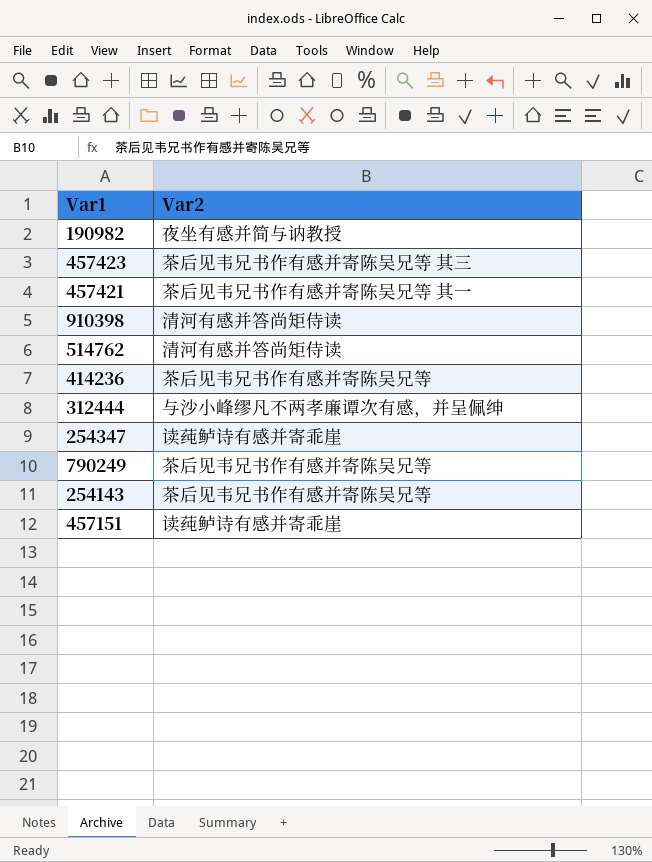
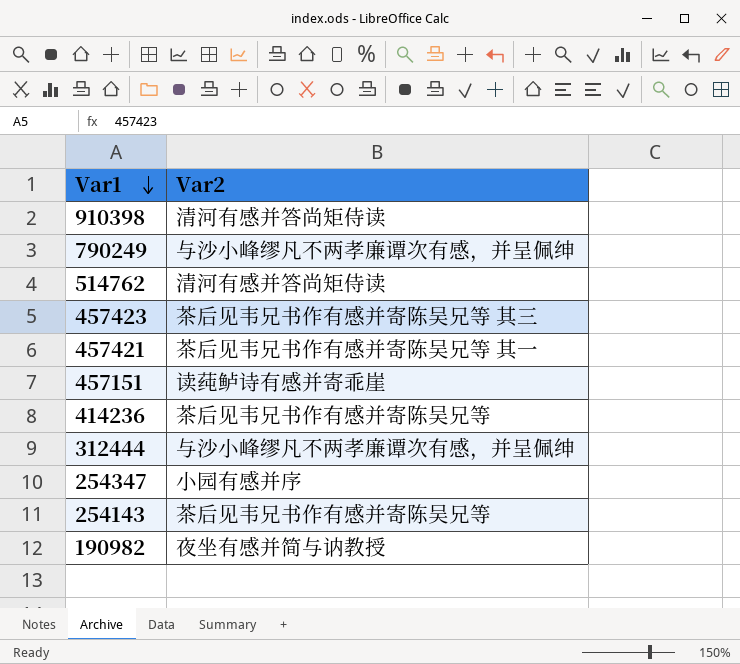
row order: none -> Var1 descending
790249 | Var2: 茶后见韦兄书作有感并寄陈吴兄等 -> 与沙小峰缪凡不两孝廉谭次有感，并呈佩绅
254347 | Var2: 读莼鲈诗有感并寄乖崖 -> 小园有感并序

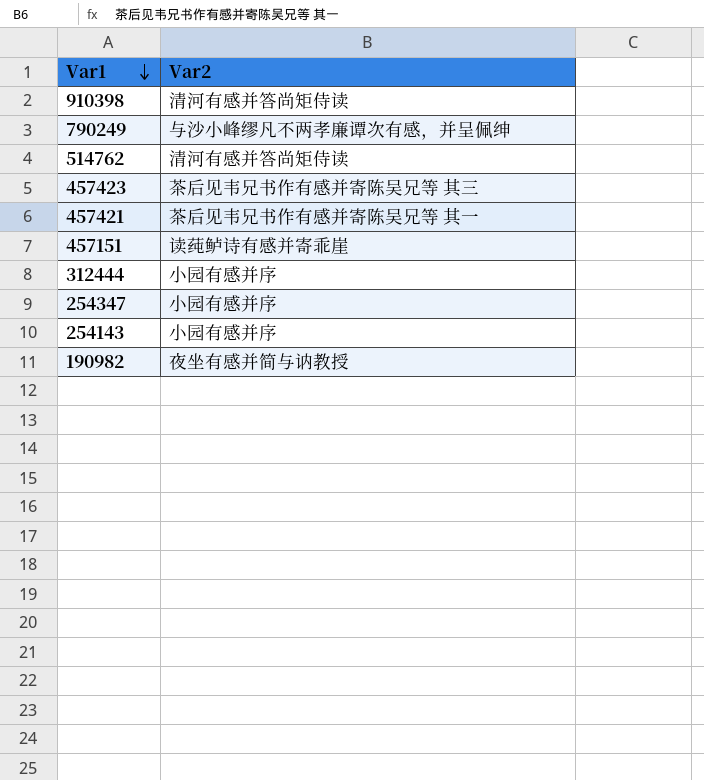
row 414236: 茶后见韦兄书作有感并寄陈吴兄等 -> none
312444 | Var2: 与沙小峰缪凡不两孝廉谭次有感，并呈佩绅 -> 小园有感并序
254143 | Var2: 茶后见韦兄书作有感并寄陈吴兄等 -> 小园有感并序

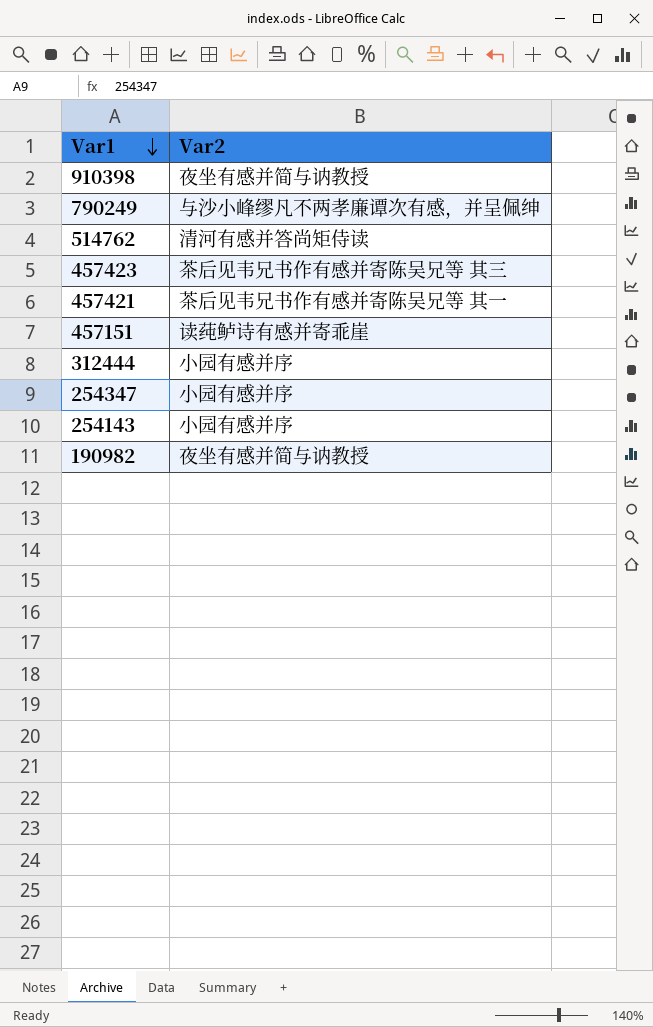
910398 | Var2: 清河有感并答尚矩侍读 -> 夜坐有感并简与讷教授

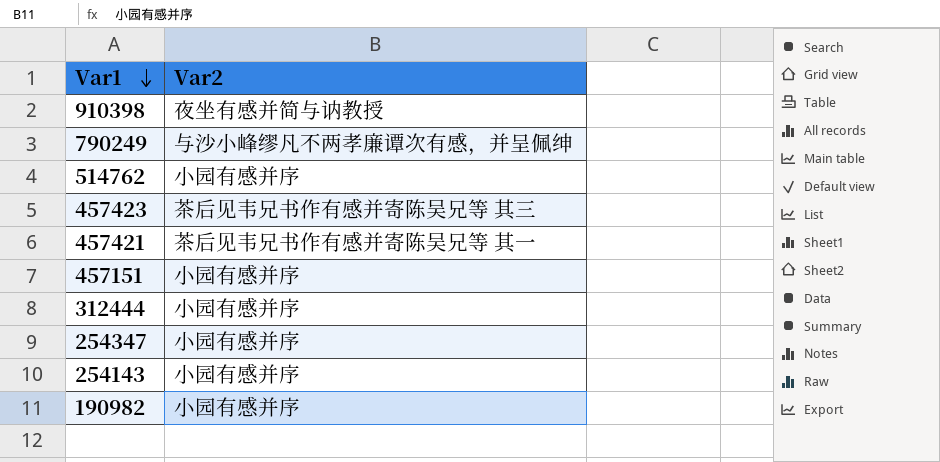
514762 | Var2: 清河有感并答尚矩侍读 -> 小园有感并序
457151 | Var2: 读莼鲈诗有感并寄乖崖 -> 小园有感并序
190982 | Var2: 夜坐有感并简与讷教授 -> 小园有感并序

